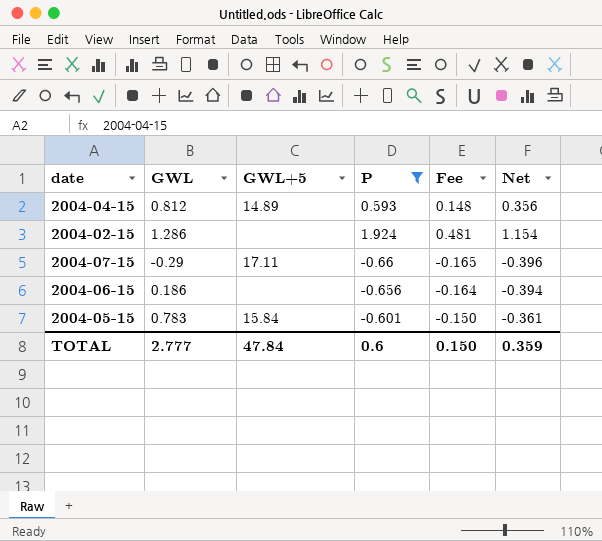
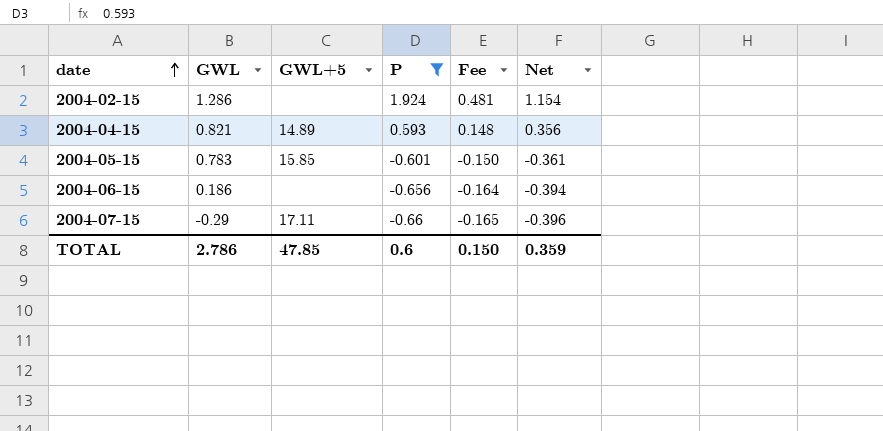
row order: none -> date ascending
2004-04-15 | GWL: 0.812 -> 0.821
2004-05-15 | GWL+5: 15.84 -> 15.85
TOTAL | GWL: 2.777 -> 2.786
TOTAL | GWL+5: 47.84 -> 47.85

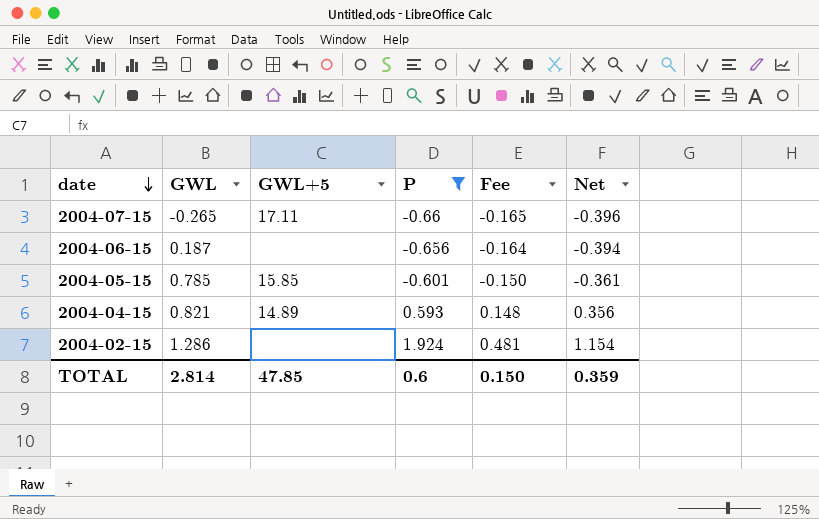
row order: date ascending -> date descending
2004-07-15 | GWL: -0.29 -> -0.265
2004-06-15 | GWL: 0.186 -> 0.187
2004-05-15 | GWL: 0.783 -> 0.785
TOTAL | GWL: 2.786 -> 2.814

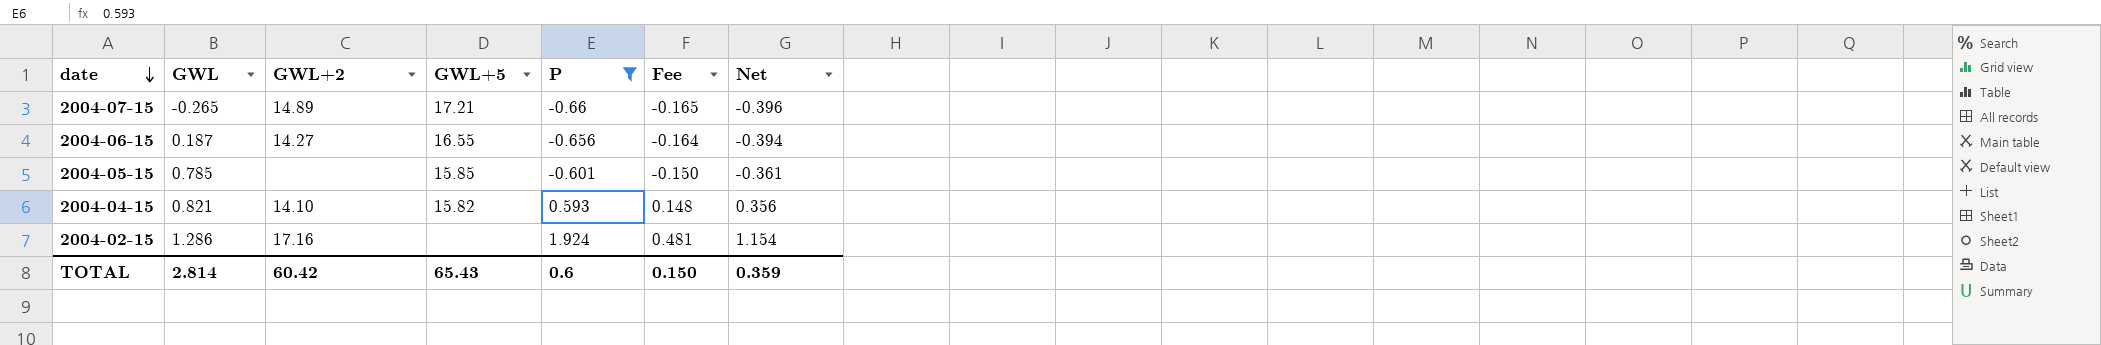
column GWL+2 | position: none -> 3
2004-07-15 | GWL+5: 17.11 -> 17.21
2004-06-15 | GWL+5: none -> 16.55
2004-04-15 | GWL+5: 14.89 -> 15.82
TOTAL | GWL+5: 47.85 -> 65.43

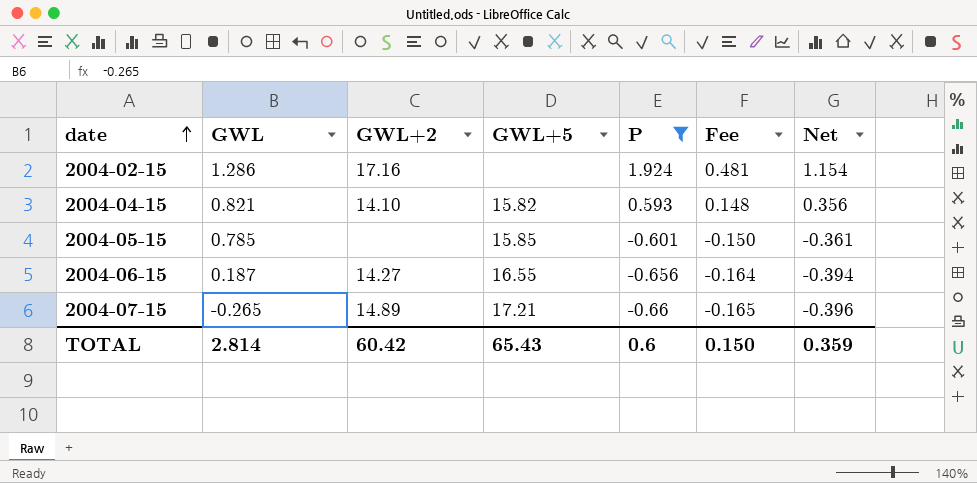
row order: date descending -> date ascending

